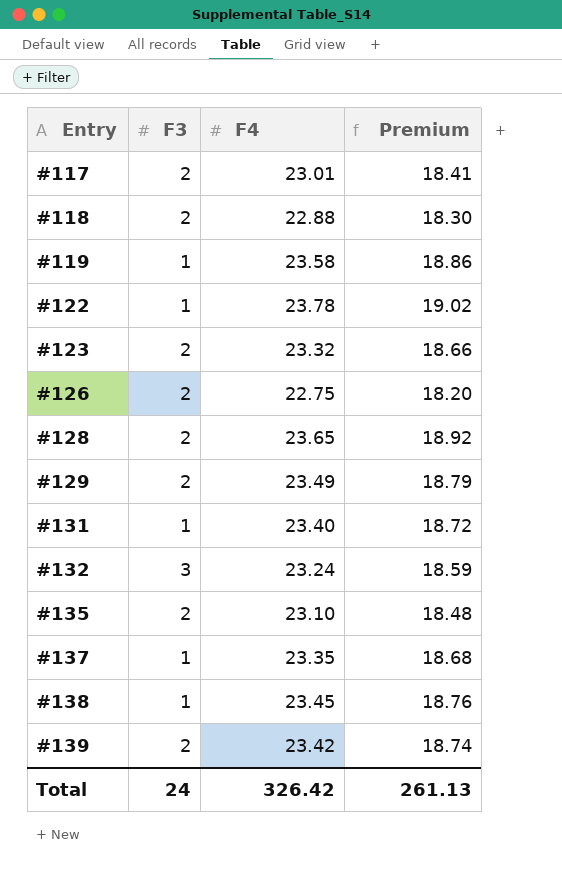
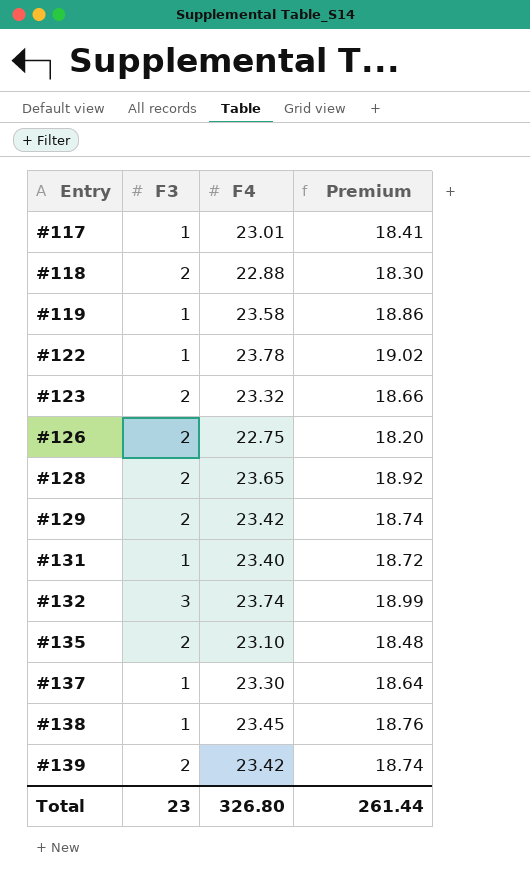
#117 | F3: 2 -> 1
#129 | F4: 23.49 -> 23.42
#129 | Premium: 18.79 -> 18.74
#132 | F4: 23.24 -> 23.74
#132 | Premium: 18.59 -> 18.99
#137 | F4: 23.35 -> 23.30
#137 | Premium: 18.68 -> 18.64
Total | F3: 24 -> 23
Total | F4: 326.42 -> 326.80
Total | Premium: 261.13 -> 261.44

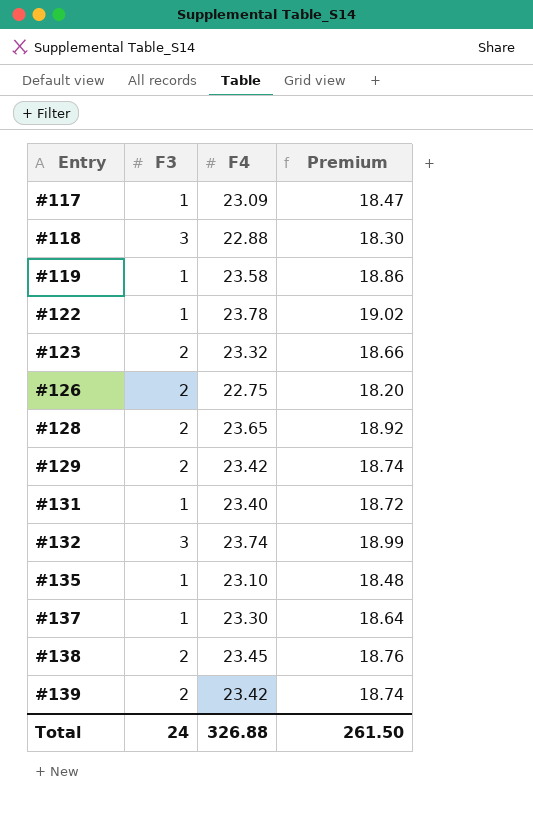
#117 | F4: 23.01 -> 23.09
#117 | Premium: 18.41 -> 18.47
#118 | F3: 2 -> 3
#135 | F3: 2 -> 1
#138 | F3: 1 -> 2
Total | F3: 23 -> 24
Total | F4: 326.80 -> 326.88
Total | Premium: 261.44 -> 261.50

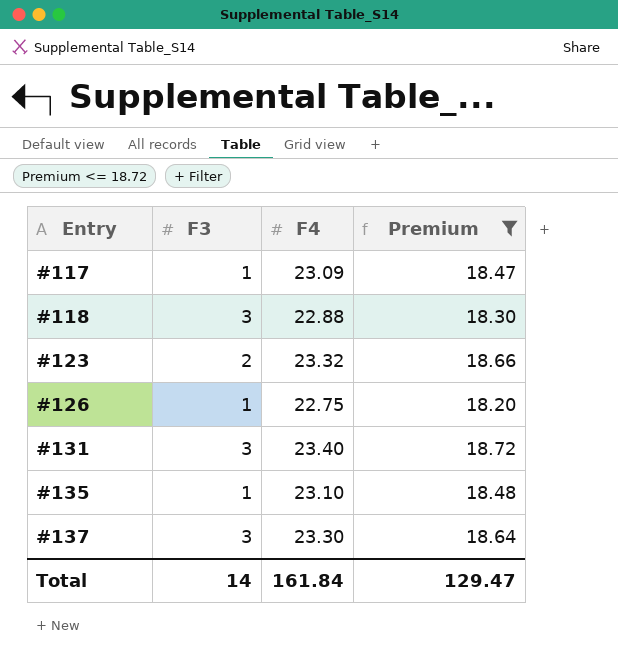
filter: none -> Premium <= 18.72
#126 | F3: 2 -> 1
#131 | F3: 1 -> 3
#137 | F3: 1 -> 3
Total | F3: 24 -> 14
Total | F4: 326.88 -> 161.84
Total | Premium: 261.50 -> 129.47

